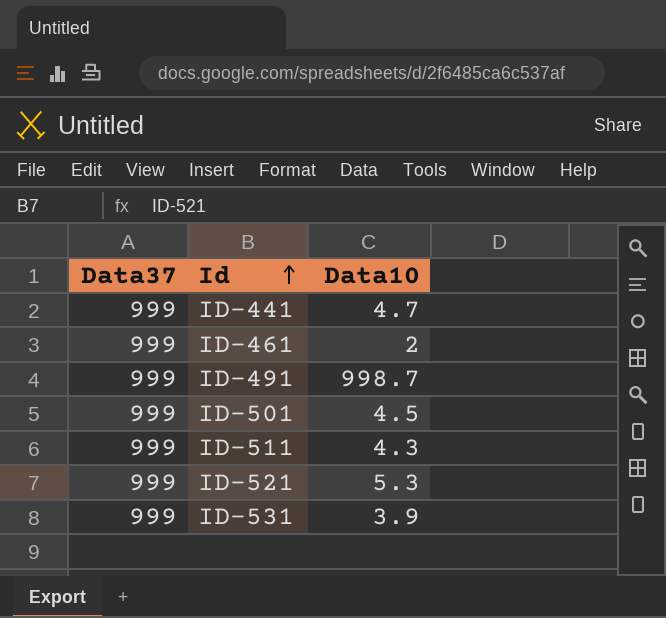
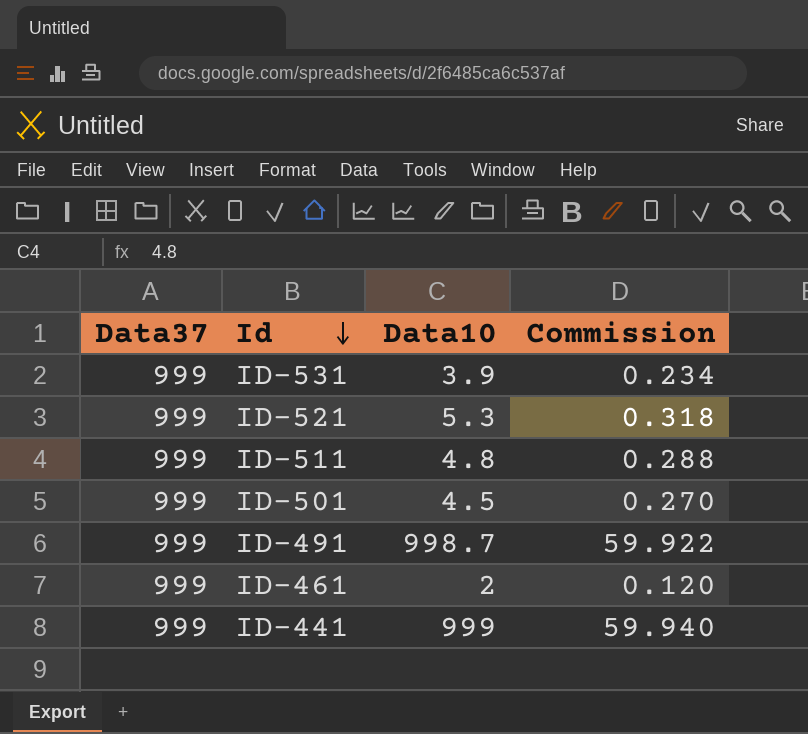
row order: Id ascending -> Id descending
column Commission | formula: none -> [Data10] * 0.06
ID-511 | Data10: 4.3 -> 4.8
ID-441 | Data10: 4.7 -> 999

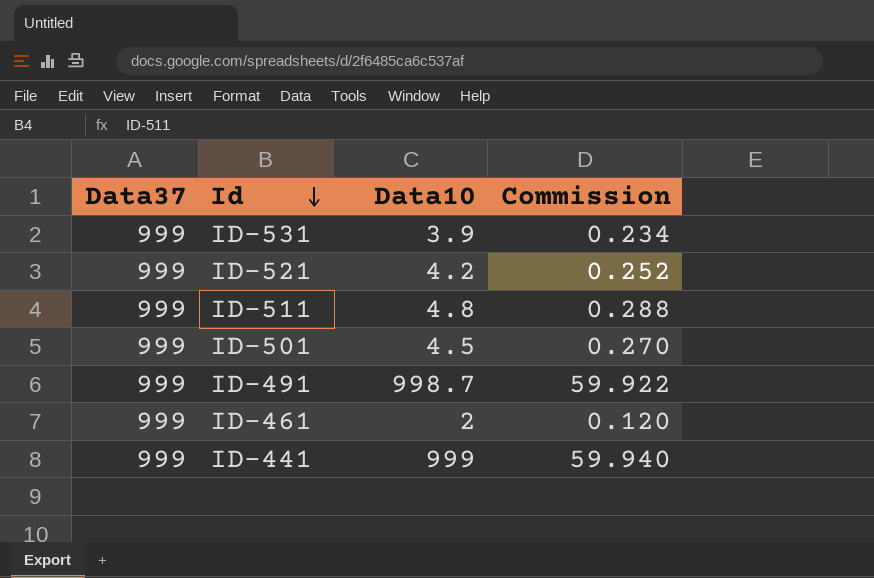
ID-521 | Data10: 5.3 -> 4.2
ID-521 | Commission: 0.318 -> 0.252

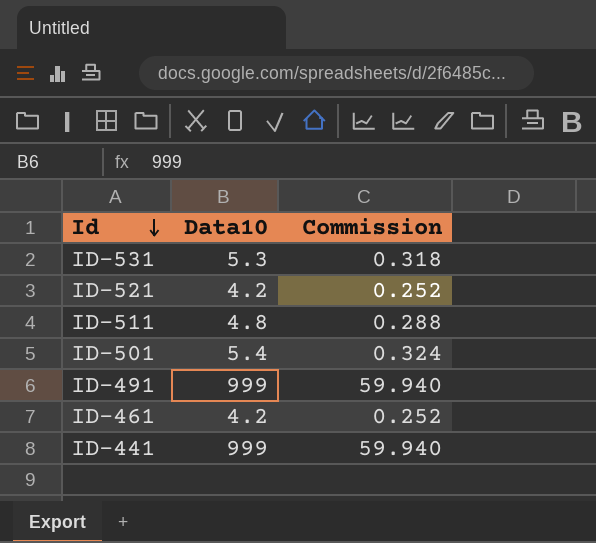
column Data37 | position: 1 -> none
ID-531 | Data10: 3.9 -> 5.3
ID-531 | Commission: 0.234 -> 0.318
ID-501 | Data10: 4.5 -> 5.4
ID-501 | Commission: 0.270 -> 0.324
ID-491 | Data10: 998.7 -> 999
ID-491 | Commission: 59.922 -> 59.940
ID-461 | Data10: 2 -> 4.2
ID-461 | Commission: 0.120 -> 0.252

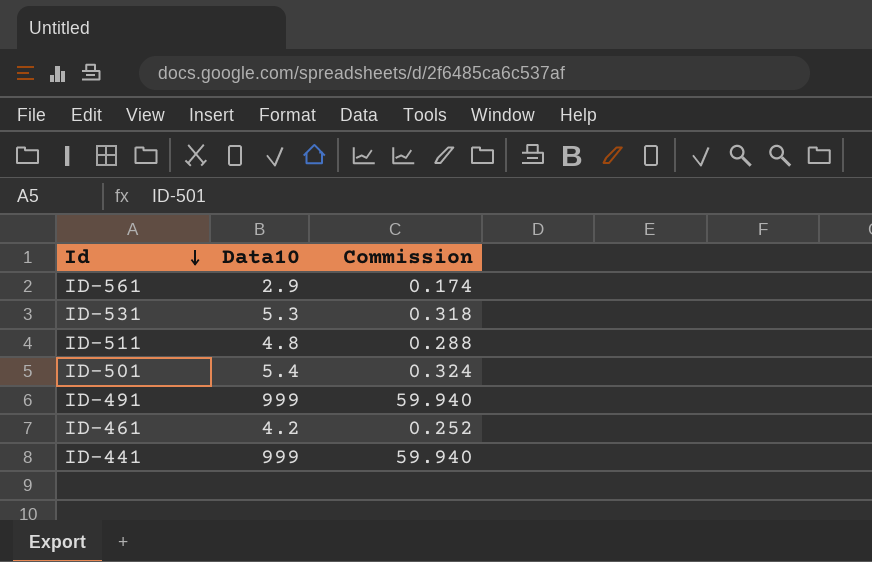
row ID-521: 4.2 | 0.252 -> none
row ID-561: none -> 2.9 | 0.174

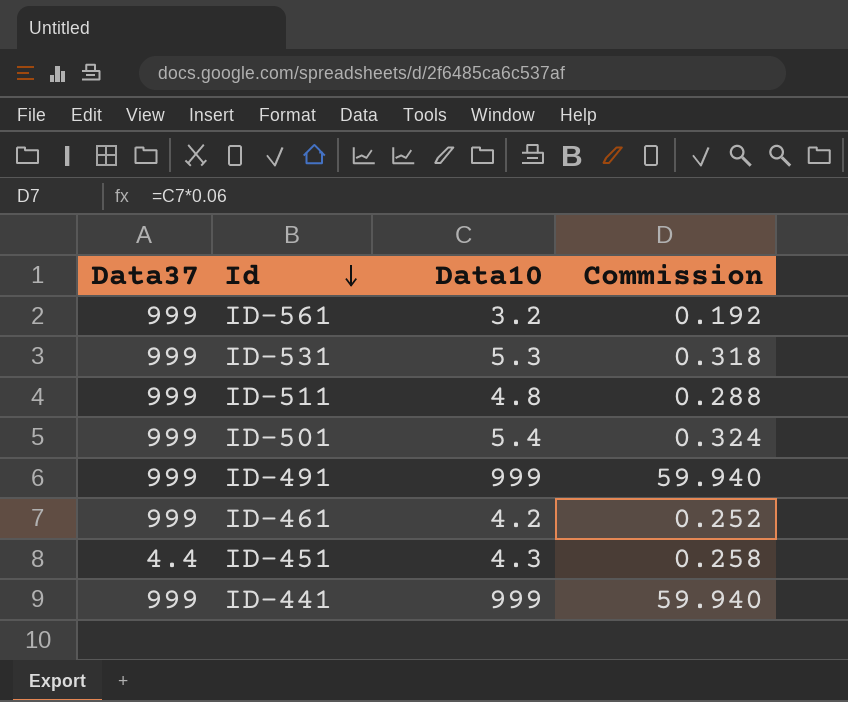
column Data37 | position: none -> 1
ID-561 | Data10: 2.9 -> 3.2
ID-561 | Commission: 0.174 -> 0.192
row ID-451: none -> 4.4 | 4.3 | 0.258

